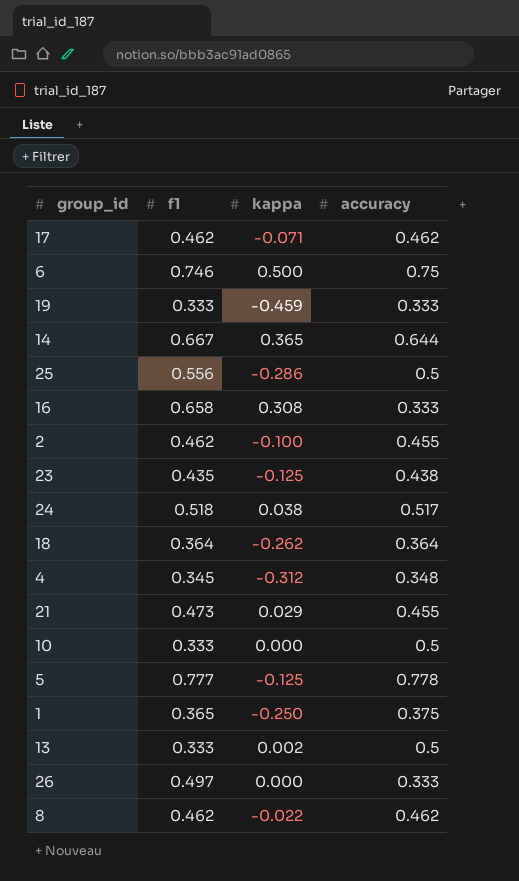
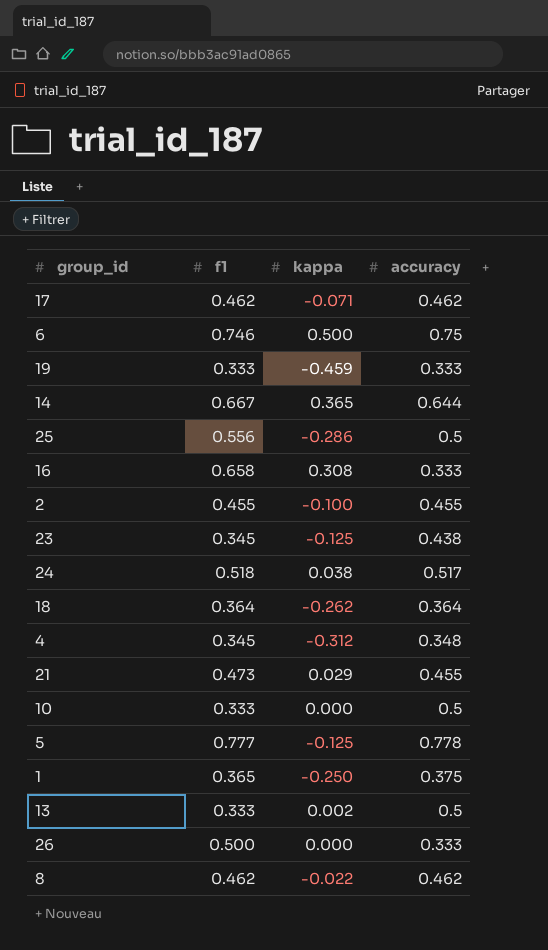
2 | f1: 0.462 -> 0.455
23 | f1: 0.435 -> 0.345
26 | f1: 0.497 -> 0.500

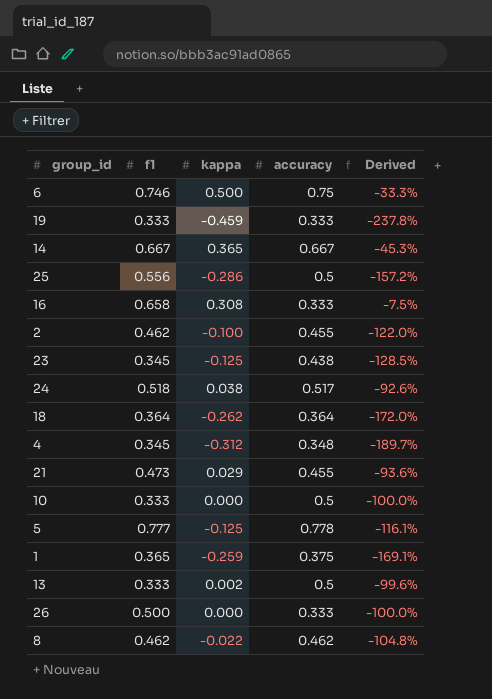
column Derived | formula: none -> ([kappa] - [accuracy]) / [accuracy]
row 17: 0.462 | -0.071 | 0.462 -> none
14 | accuracy: 0.644 -> 0.667
2 | f1: 0.455 -> 0.462
1 | kappa: -0.250 -> -0.259

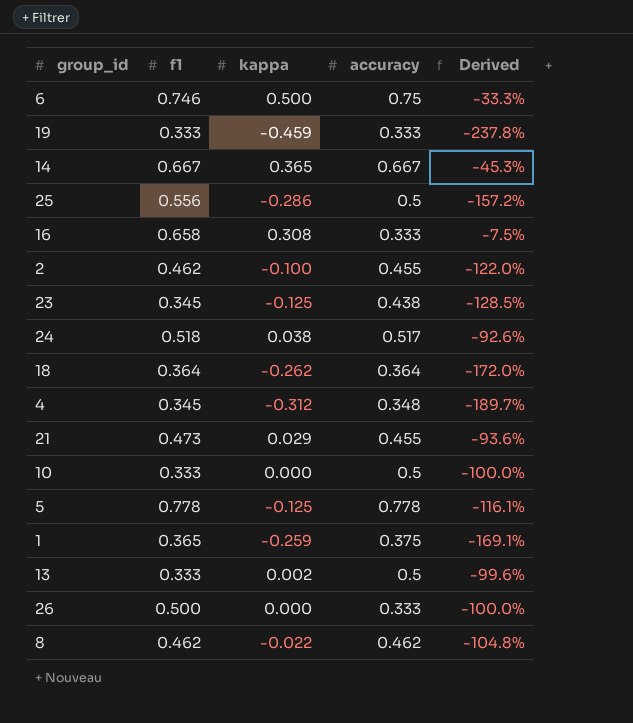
5 | f1: 0.777 -> 0.778

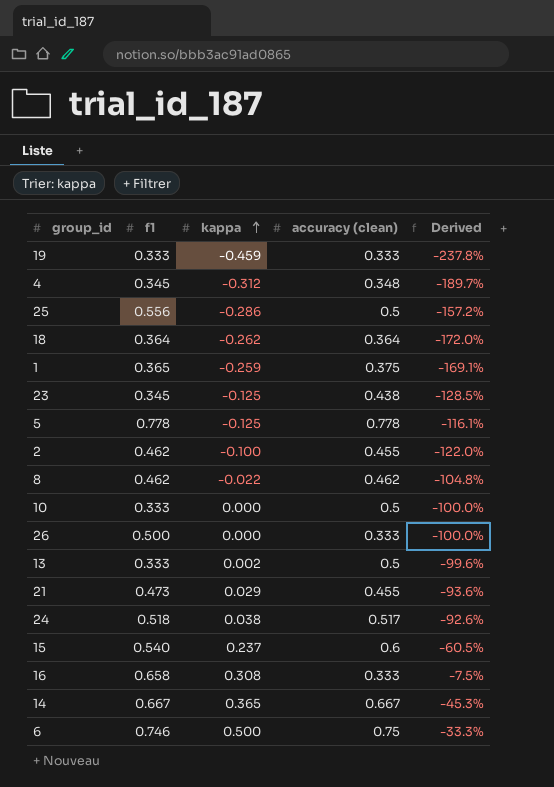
row order: none -> kappa ascending
column name: accuracy -> accuracy (clean)
row 15: none -> 0.540 | 0.237 | 0.6 | -60.5%

